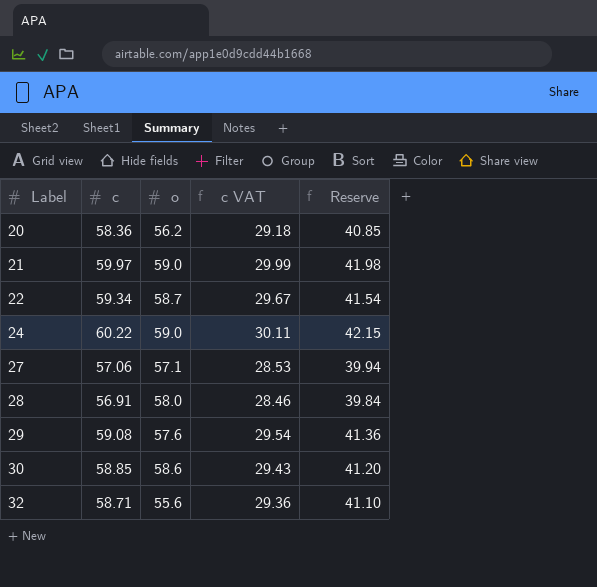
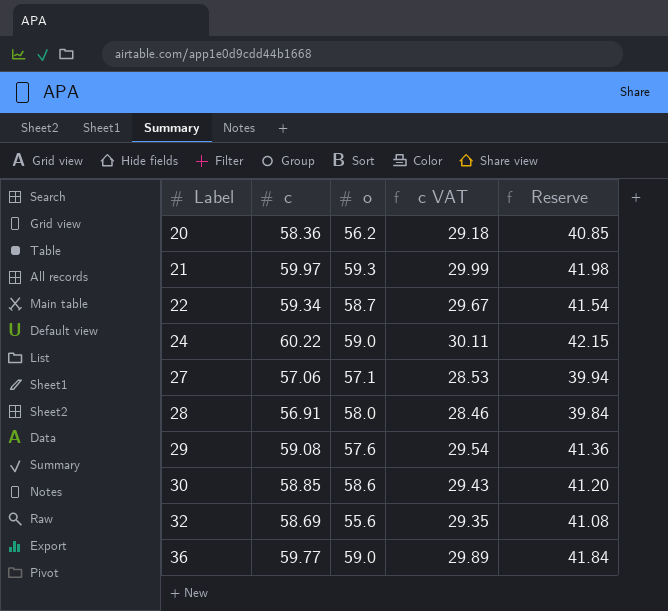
21 | o: 59.0 -> 59.3
32 | c: 58.71 -> 58.69
32 | c VAT: 29.36 -> 29.35
32 | Reserve: 41.10 -> 41.08
row 36: none -> 59.77 | 59.0 | 29.89 | 41.84

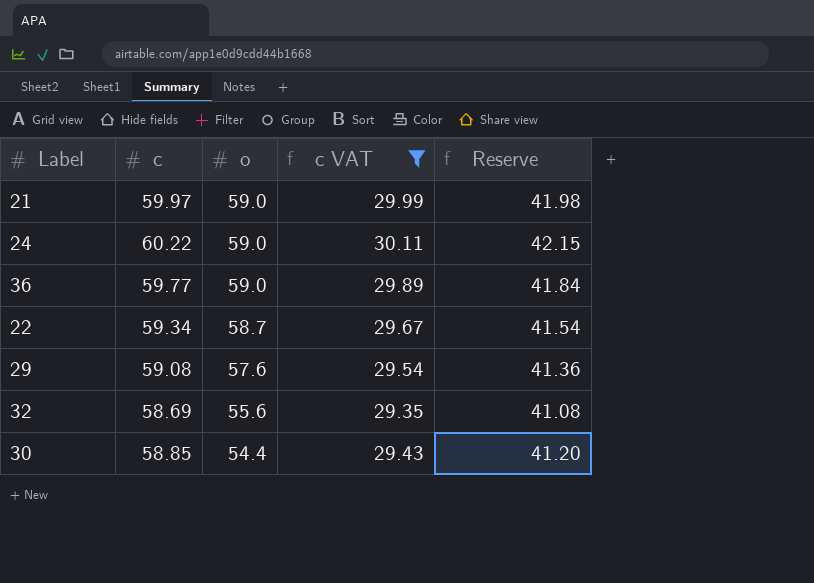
filter: none -> c VAT >= 29.35
row order: Label ascending -> o descending
21 | o: 59.3 -> 59.0
30 | o: 58.6 -> 54.4

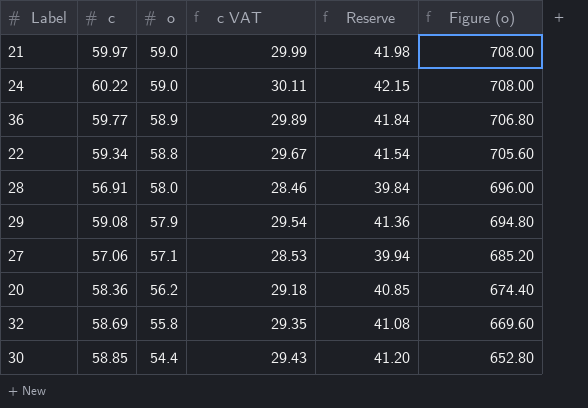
filter: c VAT >= 29.35 -> none
column Figure (o) | formula: none -> [o] * 12
36 | o: 59.0 -> 58.9
22 | o: 58.7 -> 58.8
29 | o: 57.6 -> 57.9
32 | o: 55.6 -> 55.8

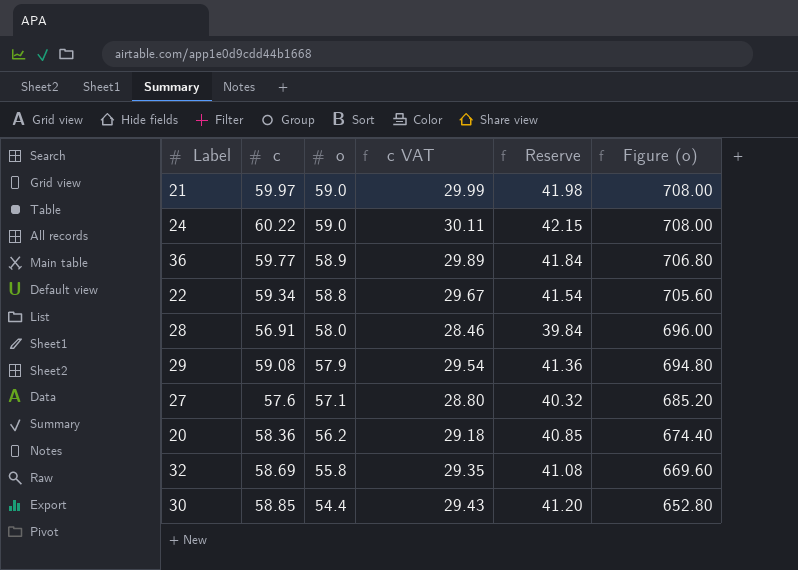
27 | c: 57.06 -> 57.6
27 | c VAT: 28.53 -> 28.80
27 | Reserve: 39.94 -> 40.32

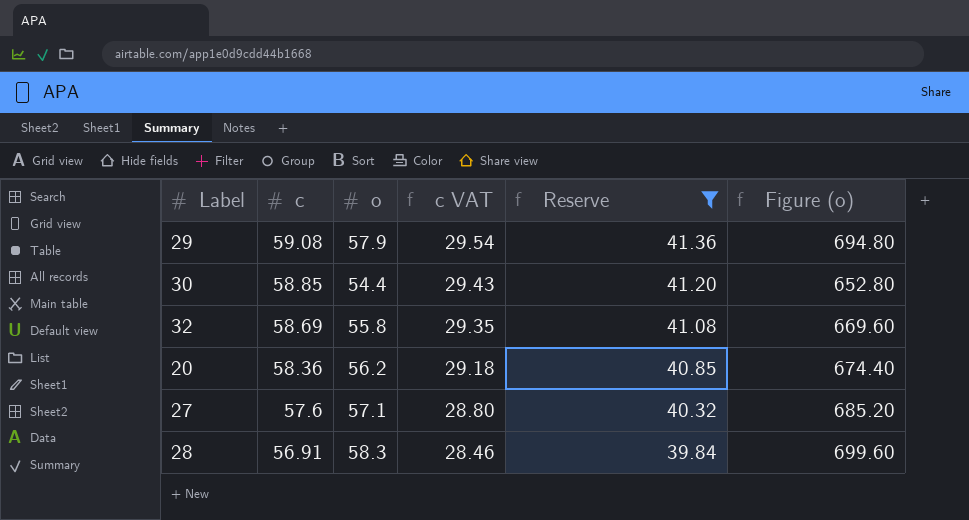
filter: none -> Reserve <= 41.36
row order: o descending -> c descending
28 | o: 58.0 -> 58.3
28 | Figure (o): 696.00 -> 699.60

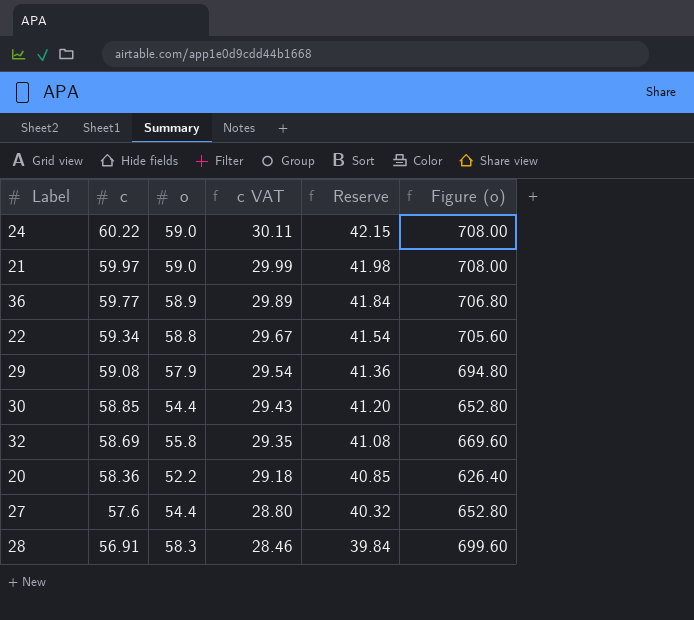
filter: Reserve <= 41.36 -> none
20 | o: 56.2 -> 52.2
20 | Figure (o): 674.40 -> 626.40
27 | o: 57.1 -> 54.4
27 | Figure (o): 685.20 -> 652.80

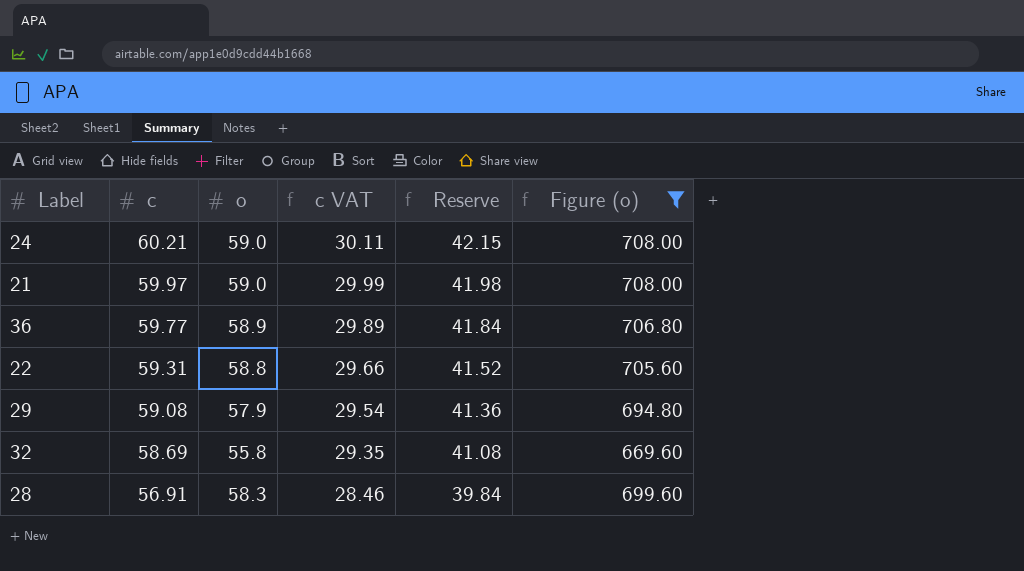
filter: none -> Figure (o) >= 669.60
24 | c: 60.22 -> 60.21
22 | c: 59.34 -> 59.31
22 | c VAT: 29.67 -> 29.66
22 | Reserve: 41.54 -> 41.52

